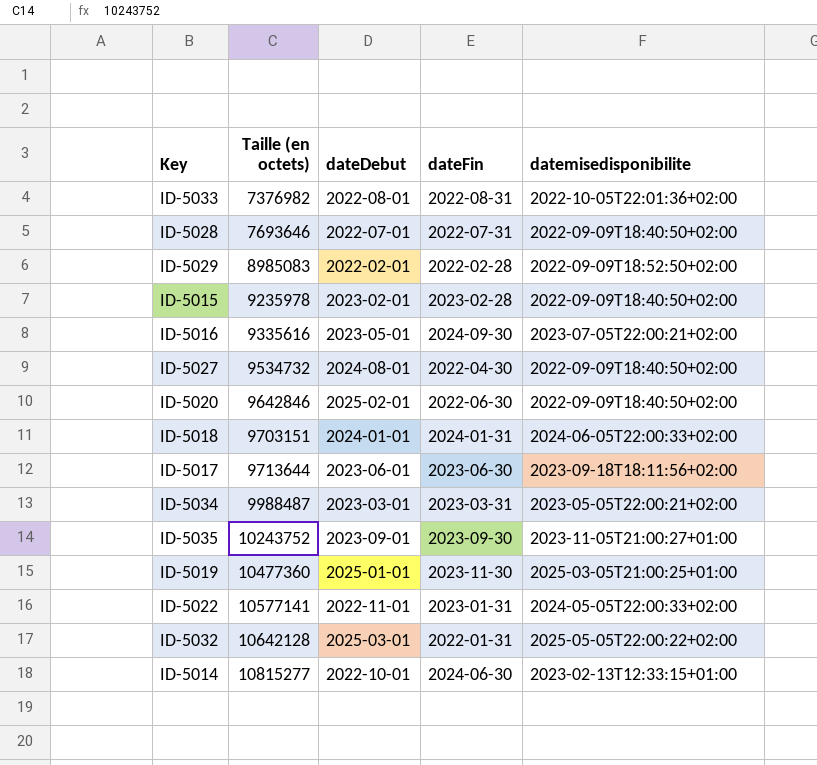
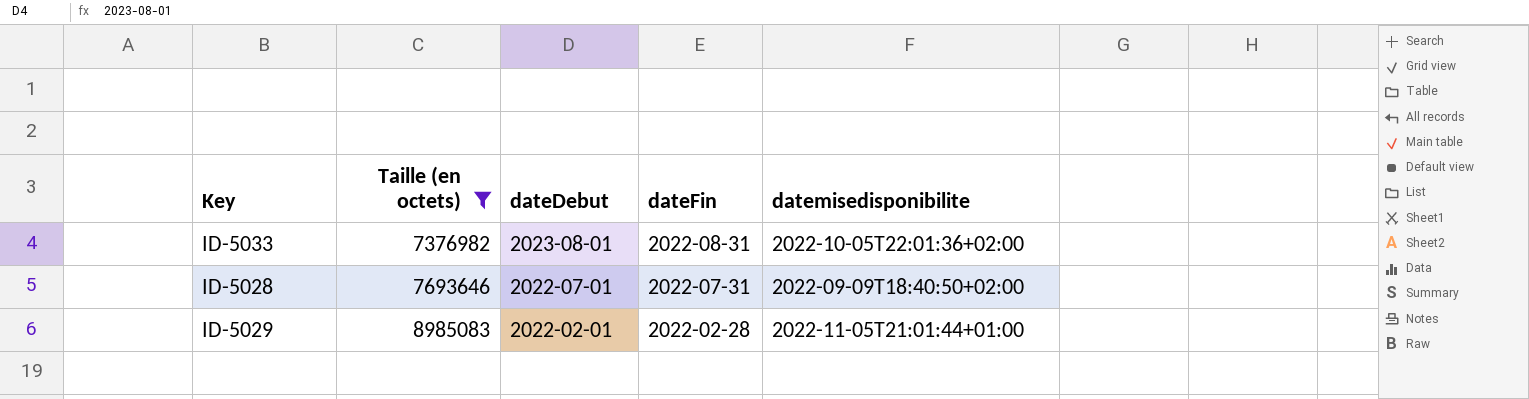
filter: none -> Taille (en octets) <= 8985083
ID-5033 | dateDebut: 2022-08-01 -> 2023-08-01
ID-5029 | datemisedisponibilite: 2022-09-09T18:52:50+02:00 -> 2022-11-05T21:01:44+01:00

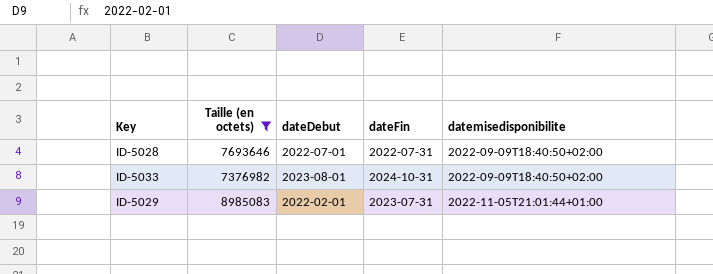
row order: Taille (en octets) ascending -> datemisedisponibilite ascending
ID-5033 | dateFin: 2022-08-31 -> 2024-10-31
ID-5033 | datemisedisponibilite: 2022-10-05T22:01:36+02:00 -> 2022-09-09T18:40:50+02:00
ID-5029 | dateFin: 2022-02-28 -> 2023-07-31

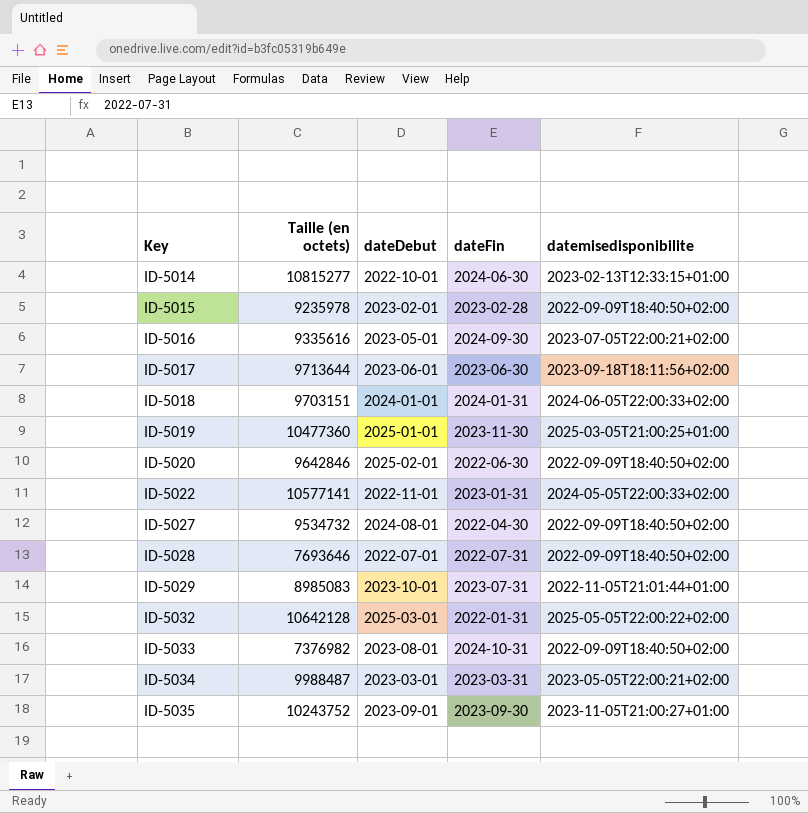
filter: Taille (en octets) <= 8985083 -> none
row order: datemisedisponibilite ascending -> Key ascending
ID-5029 | dateDebut: 2022-02-01 -> 2023-10-01

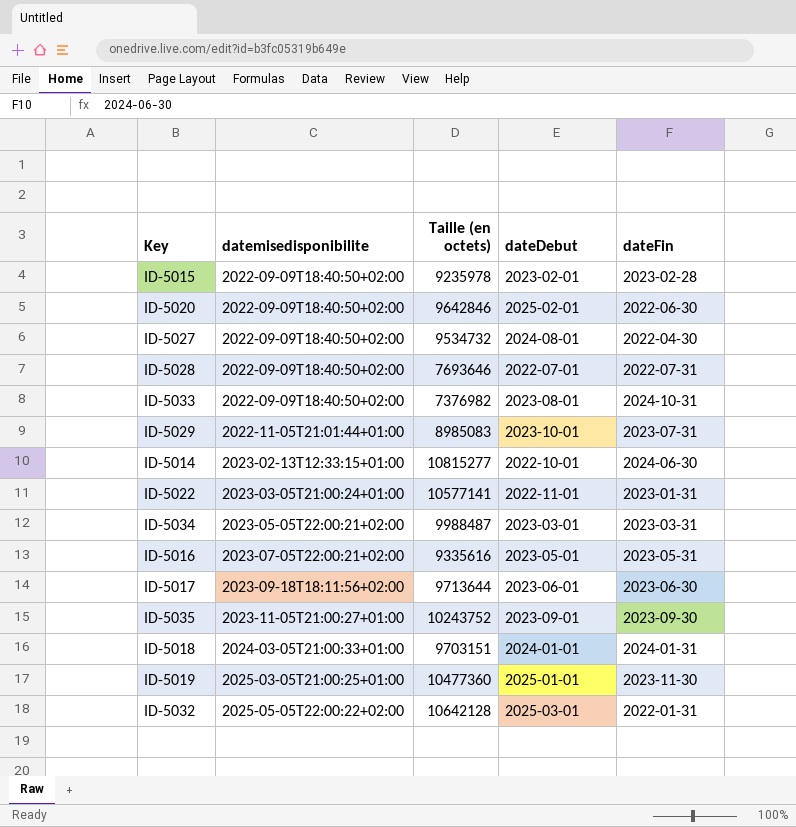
row order: Key ascending -> datemisedisponibilite ascending
column datemisedisponibilite | position: 5 -> 2
ID-5022 | datemisedisponibilite: 2024-05-05T22:00:33+02:00 -> 2023-03-05T21:00:24+01:00
ID-5016 | dateFin: 2024-09-30 -> 2023-05-31
ID-5018 | datemisedisponibilite: 2024-06-05T22:00:33+02:00 -> 2024-03-05T21:00:33+01:00

